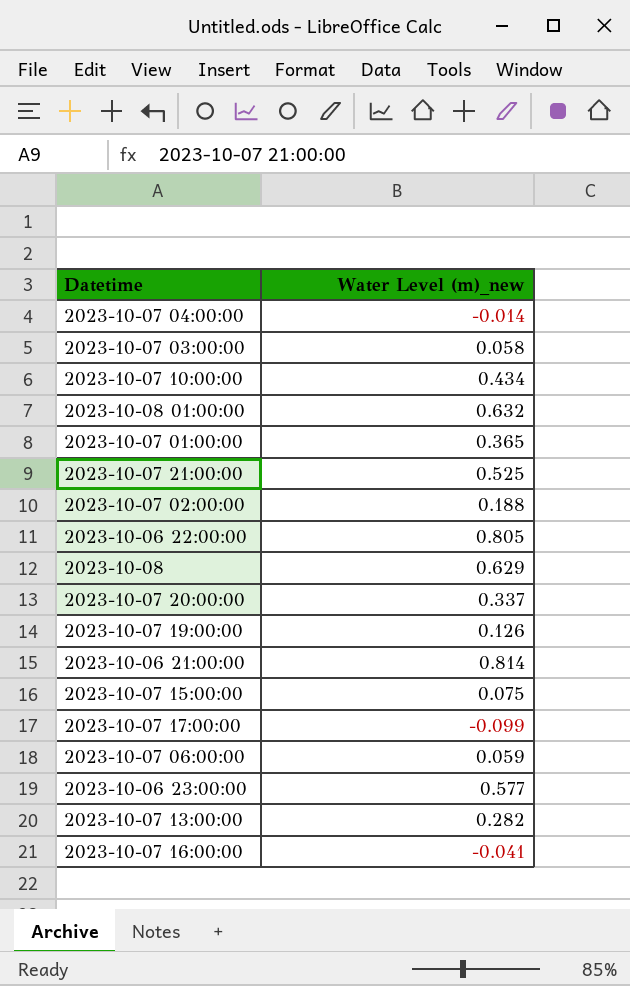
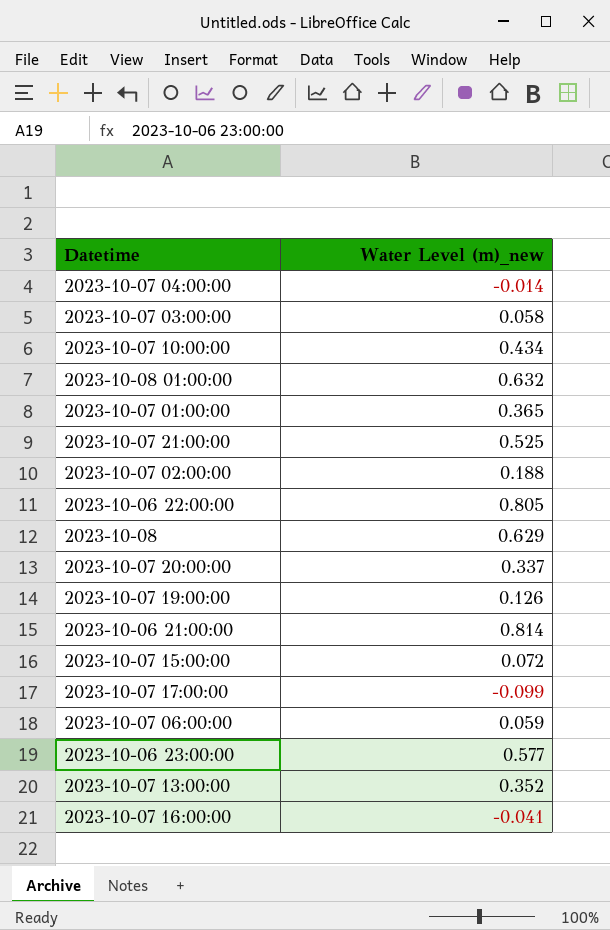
2023-10-07 15:00:00 | Water Level (m)_new: 0.075 -> 0.072
2023-10-07 13:00:00 | Water Level (m)_new: 0.282 -> 0.352

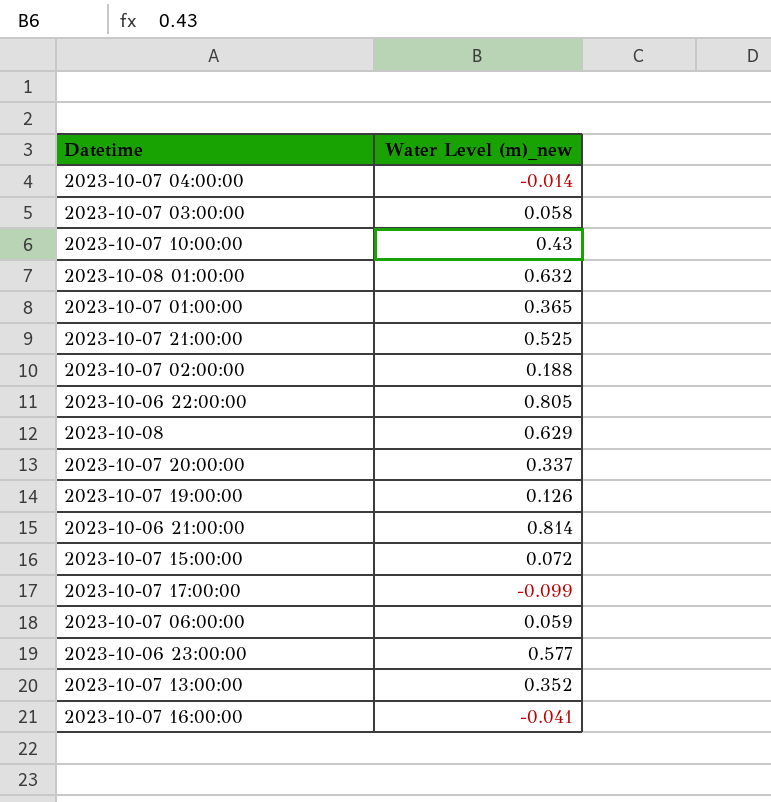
2023-10-07 10:00:00 | Water Level (m)_new: 0.434 -> 0.43

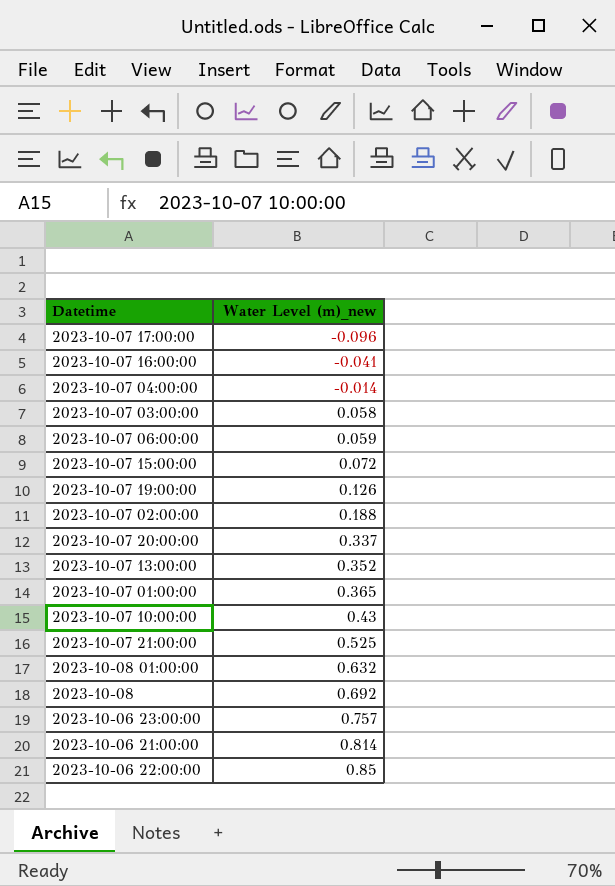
row order: none -> Water Level (m)_new ascending
2023-10-07 17:00:00 | Water Level (m)_new: -0.099 -> -0.096
2023-10-08 | Water Level (m)_new: 0.629 -> 0.692
2023-10-06 23:00:00 | Water Level (m)_new: 0.577 -> 0.757
2023-10-06 22:00:00 | Water Level (m)_new: 0.805 -> 0.85

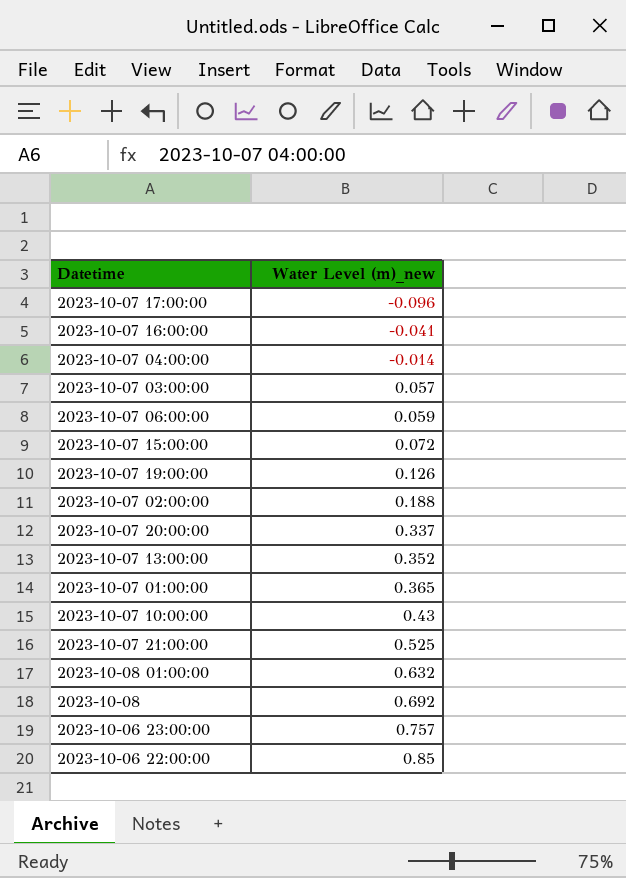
row 2023-10-06 21:00:00: 0.814 -> none
2023-10-07 03:00:00 | Water Level (m)_new: 0.058 -> 0.057

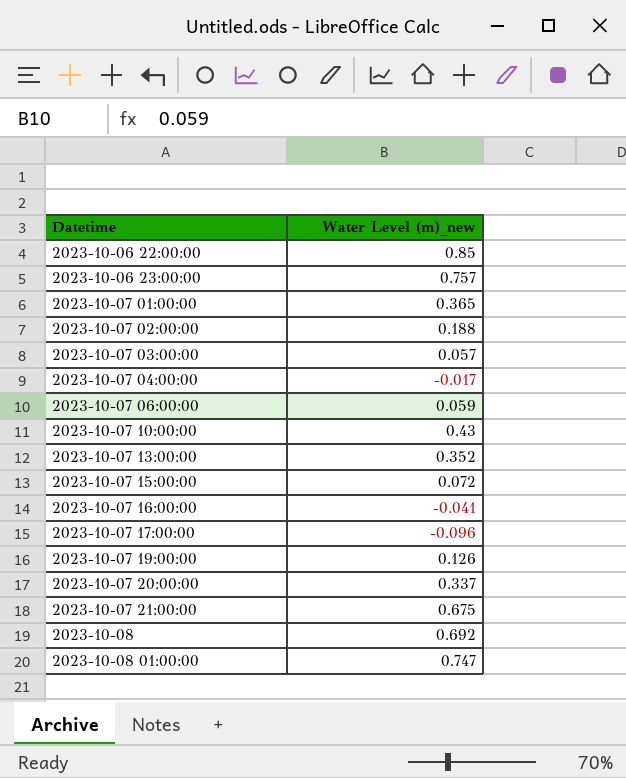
row order: Water Level (m)_new ascending -> Datetime ascending
2023-10-07 04:00:00 | Water Level (m)_new: -0.014 -> -0.017
2023-10-07 21:00:00 | Water Level (m)_new: 0.525 -> 0.675
2023-10-08 01:00:00 | Water Level (m)_new: 0.632 -> 0.747

